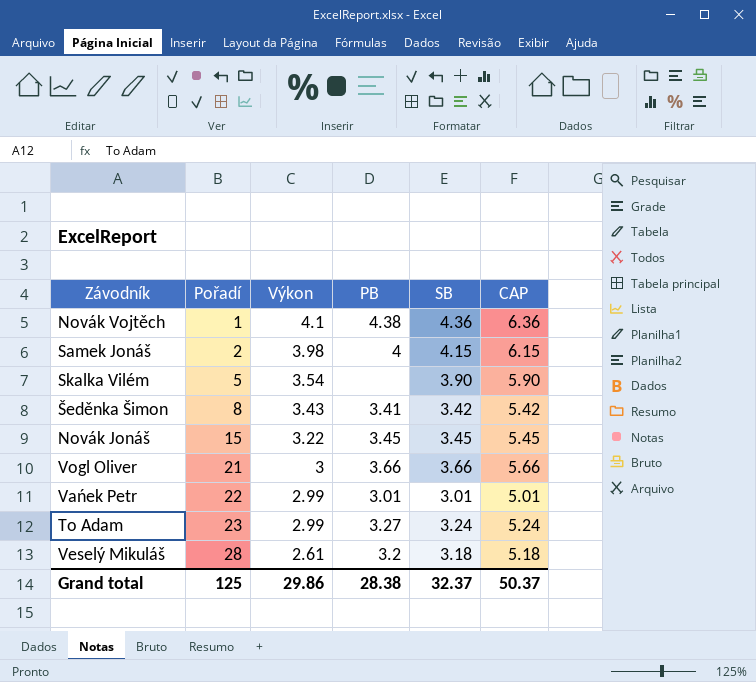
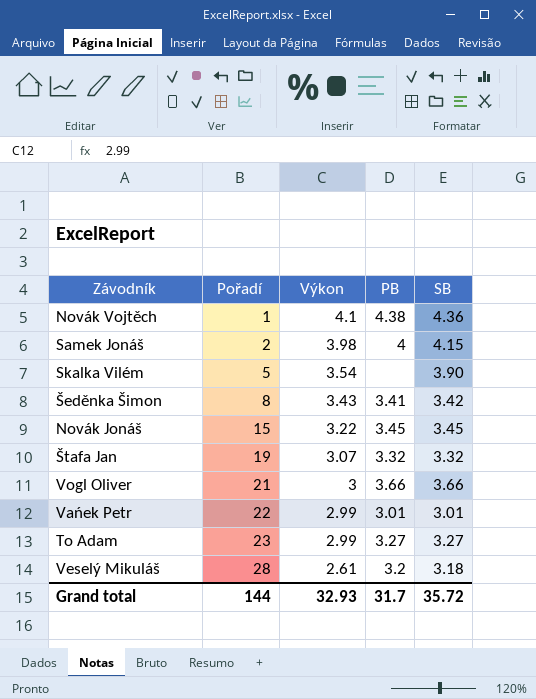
column CAP | formula: [SB] + 2 -> none
row Štafa Jan: none -> 19 | 3.07 | 3.32 | 3.32
To Adam | SB: 3.24 -> 3.27
Grand total | Pořadí: 125 -> 144
Grand total | Výkon: 29.86 -> 32.93
Grand total | PB: 28.38 -> 31.7
Grand total | SB: 32.37 -> 35.72

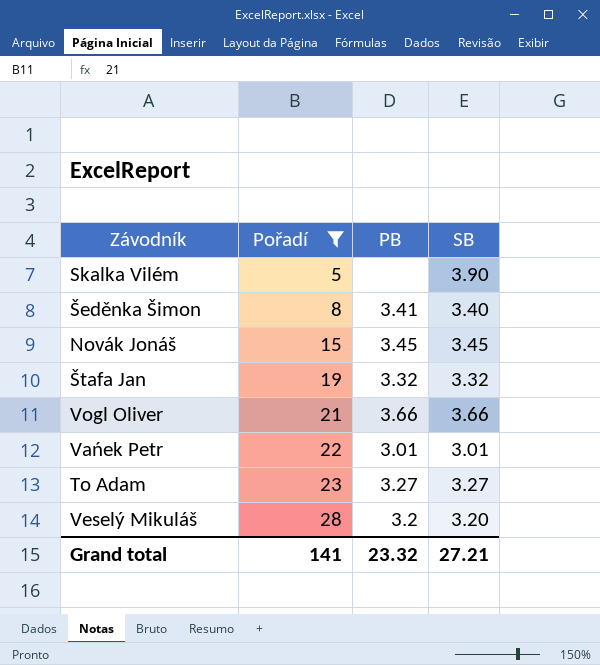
filter: none -> Pořadí >= 5
column Výkon | position: 3 -> none
Šeděnka Šimon | SB: 3.42 -> 3.40
Veselý Mikuláš | SB: 3.18 -> 3.20
Grand total | Pořadí: 144 -> 141
Grand total | PB: 31.7 -> 23.32
Grand total | SB: 35.72 -> 27.21

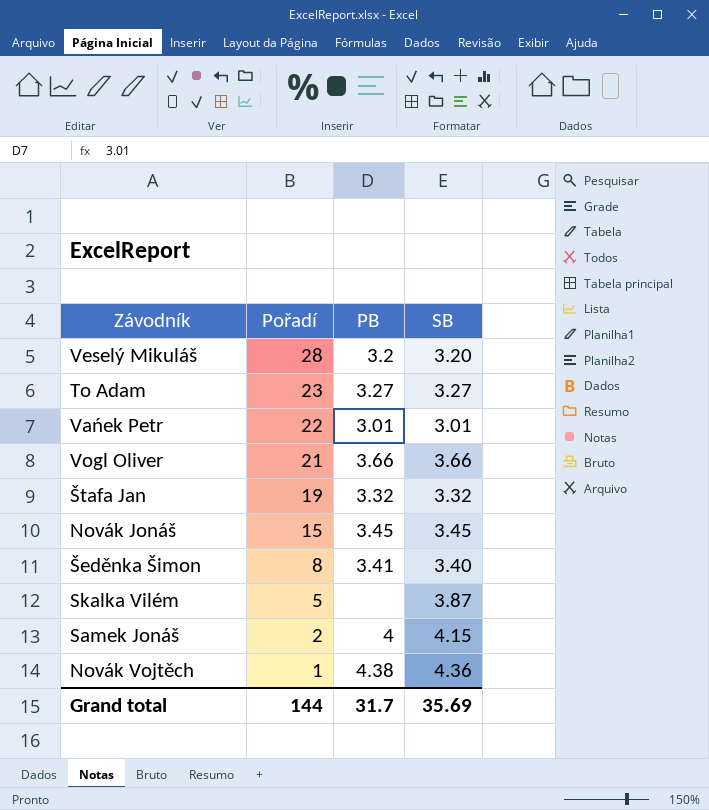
filter: Pořadí >= 5 -> none
row order: Pořadí ascending -> Pořadí descending
Skalka Vilém | SB: 3.90 -> 3.87
Grand total | Pořadí: 141 -> 144
Grand total | PB: 23.32 -> 31.7
Grand total | SB: 27.21 -> 35.69

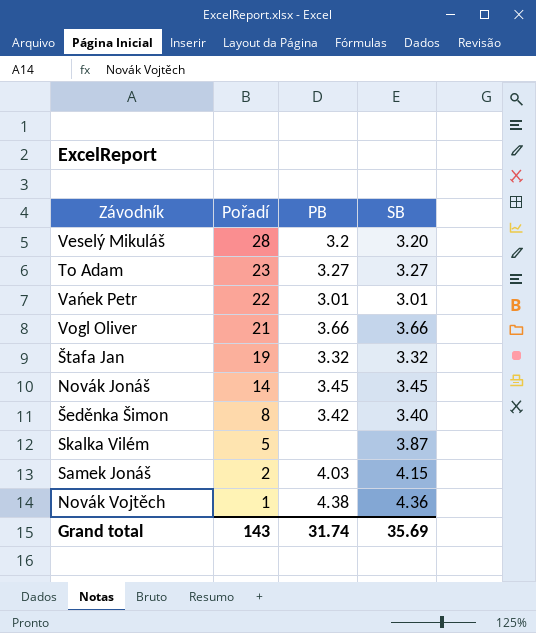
Novák Jonáš | Pořadí: 15 -> 14
Šeděnka Šimon | PB: 3.41 -> 3.42
Samek Jonáš | PB: 4 -> 4.03
Grand total | Pořadí: 144 -> 143
Grand total | PB: 31.7 -> 31.74

